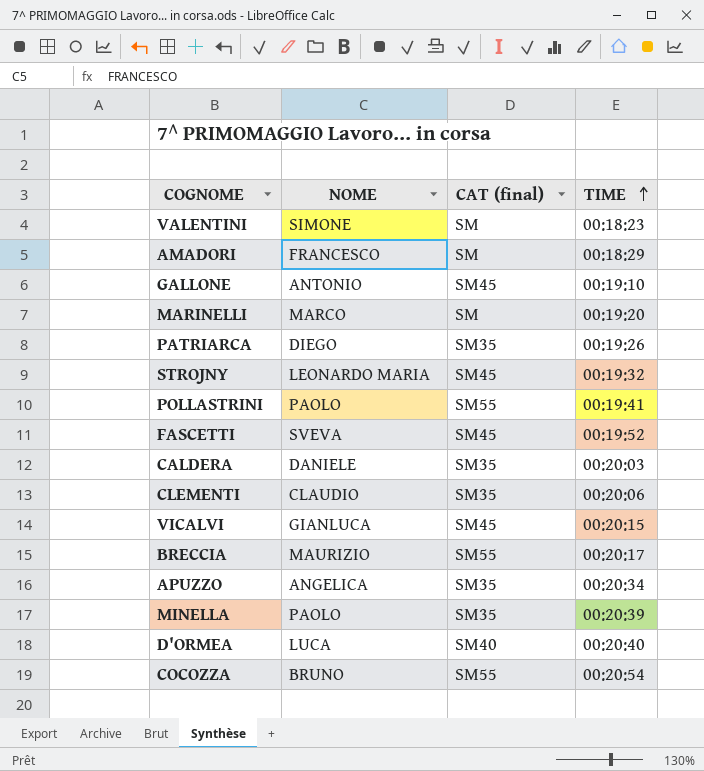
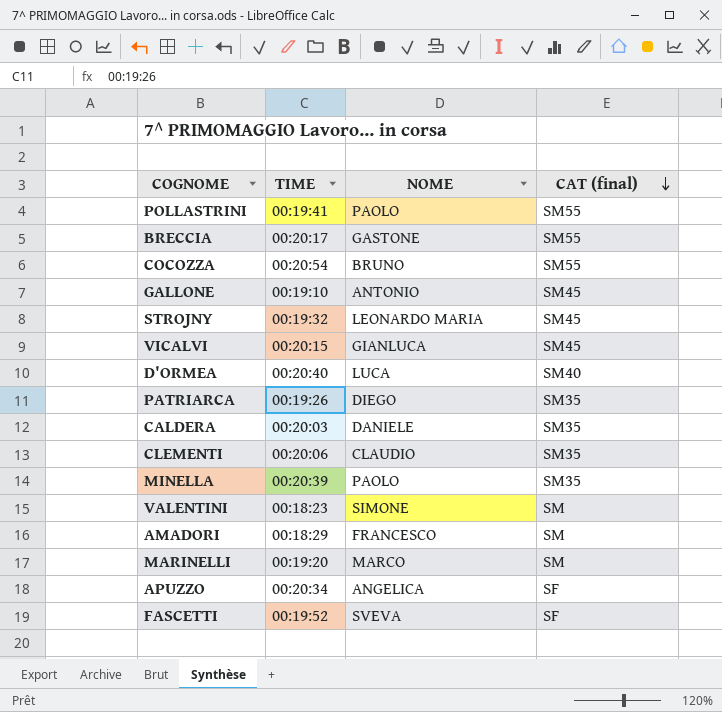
row order: TIME ascending -> CAT (final) descending
column TIME | position: 4 -> 2
BRECCIA | NOME: MAURIZIO -> GASTONE
APUZZO | CAT (final): SM35 -> SF
FASCETTI | CAT (final): SM45 -> SF

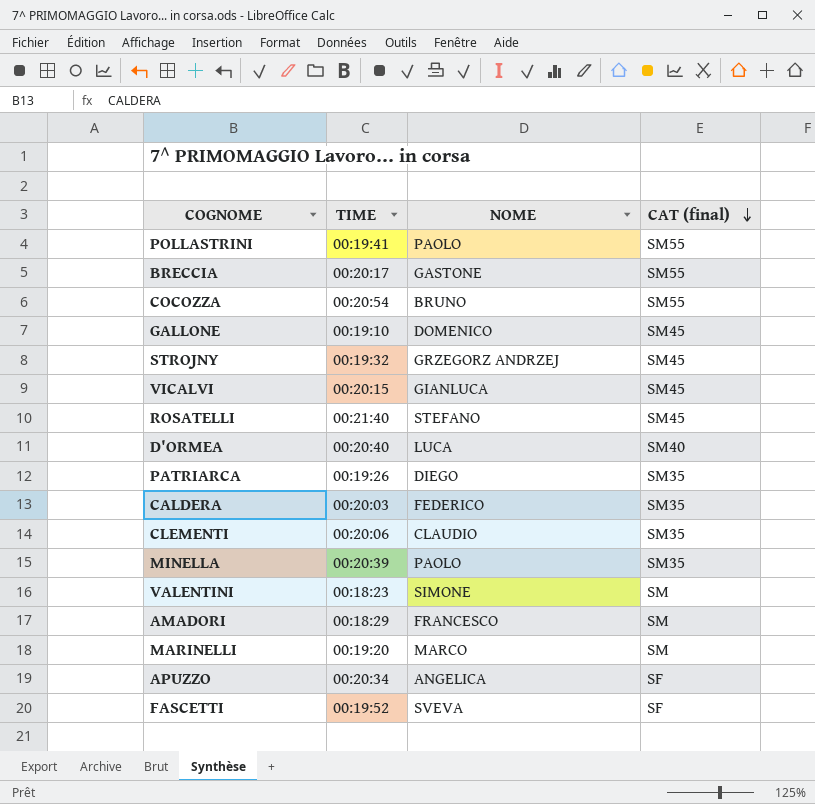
GALLONE | NOME: ANTONIO -> DOMENICO
STROJNY | NOME: LEONARDO MARIA -> GRZEGORZ ANDRZEJ
row ROSATELLI: none -> 00:21:40 | STEFANO | SM45
CALDERA | NOME: DANIELE -> FEDERICO

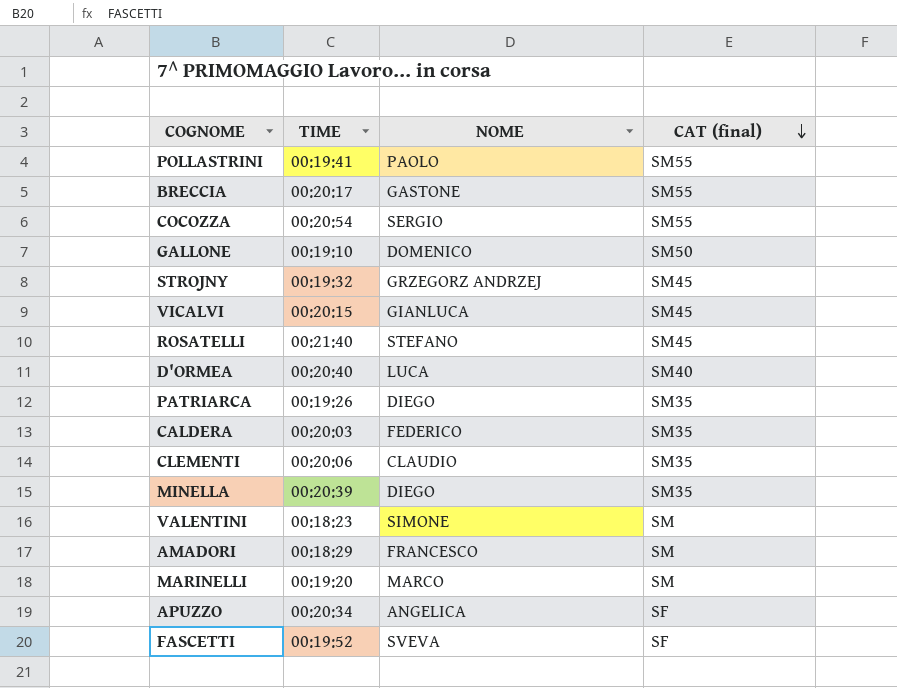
COCOZZA | NOME: BRUNO -> SERGIO
GALLONE | CAT (final): SM45 -> SM50
MINELLA | NOME: PAOLO -> DIEGO

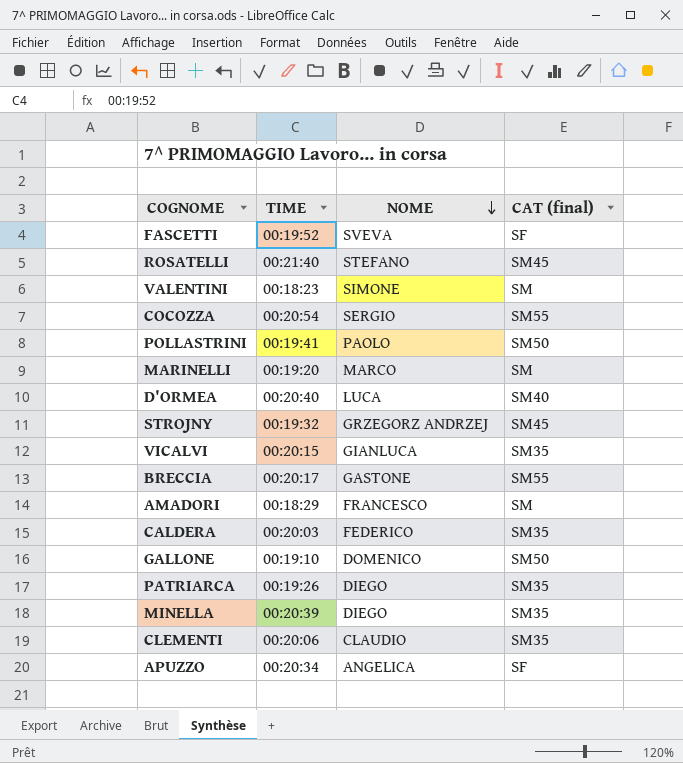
row order: CAT (final) descending -> NOME descending
POLLASTRINI | CAT (final): SM55 -> SM50
VICALVI | CAT (final): SM45 -> SM35

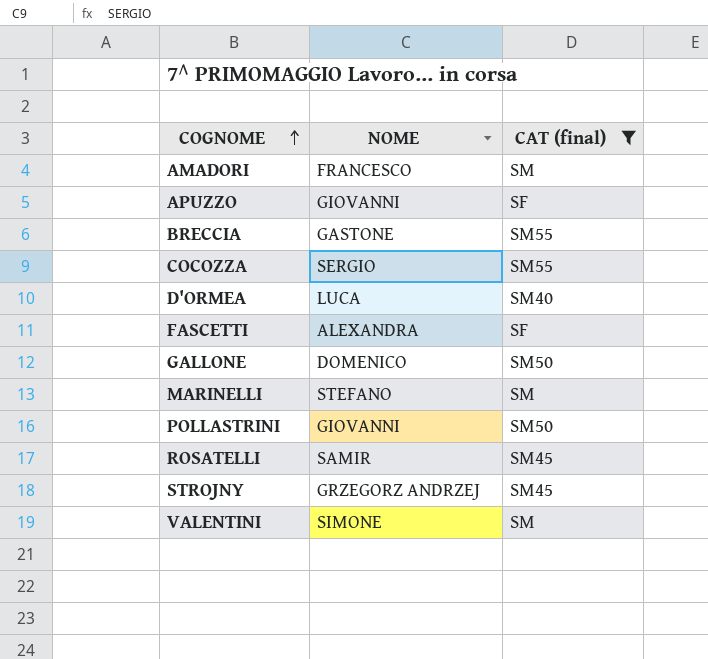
filter: none -> CAT (final) != SM35
row order: NOME descending -> COGNOME ascending
column TIME | position: 2 -> none
APUZZO | NOME: ANGELICA -> GIOVANNI
FASCETTI | NOME: SVEVA -> ALEXANDRA
MARINELLI | NOME: MARCO -> STEFANO
POLLASTRINI | NOME: PAOLO -> GIOVANNI
ROSATELLI | NOME: STEFANO -> SAMIR

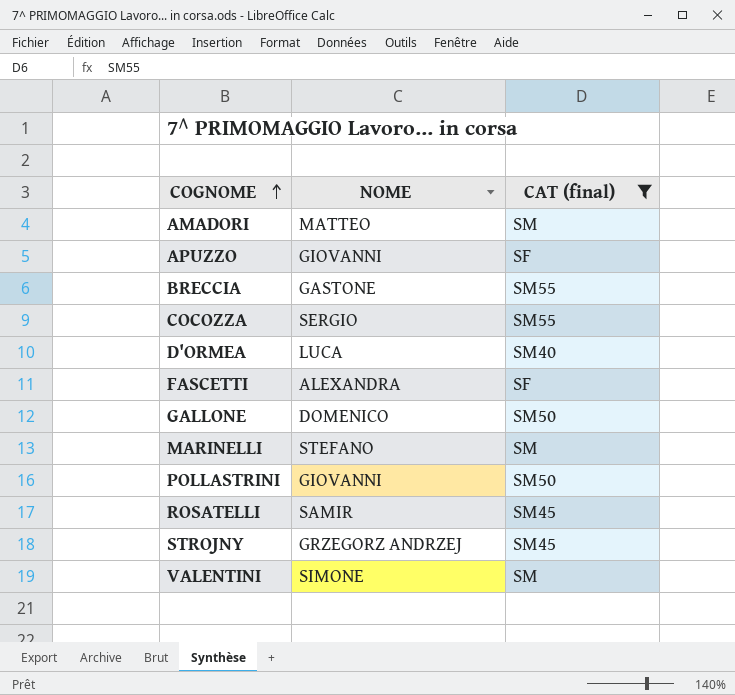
AMADORI | NOME: FRANCESCO -> MATTEO

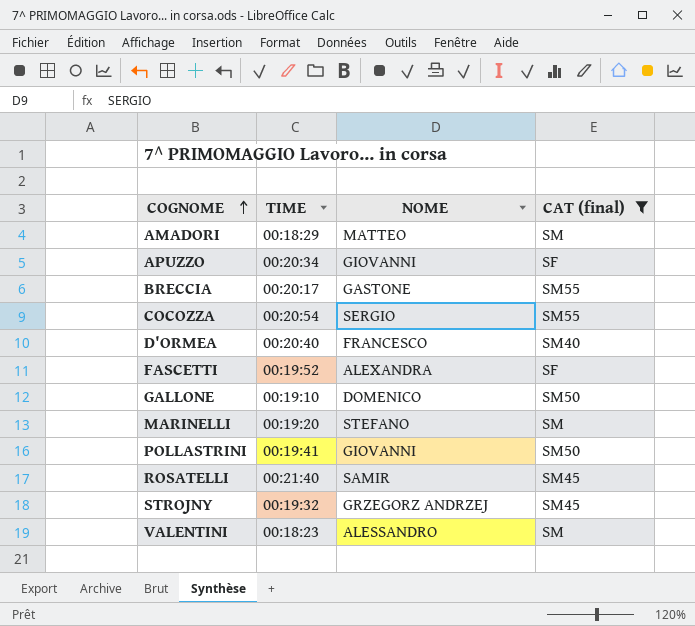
column TIME | position: none -> 2
D'ORMEA | NOME: LUCA -> FRANCESCO
VALENTINI | NOME: SIMONE -> ALESSANDRO

